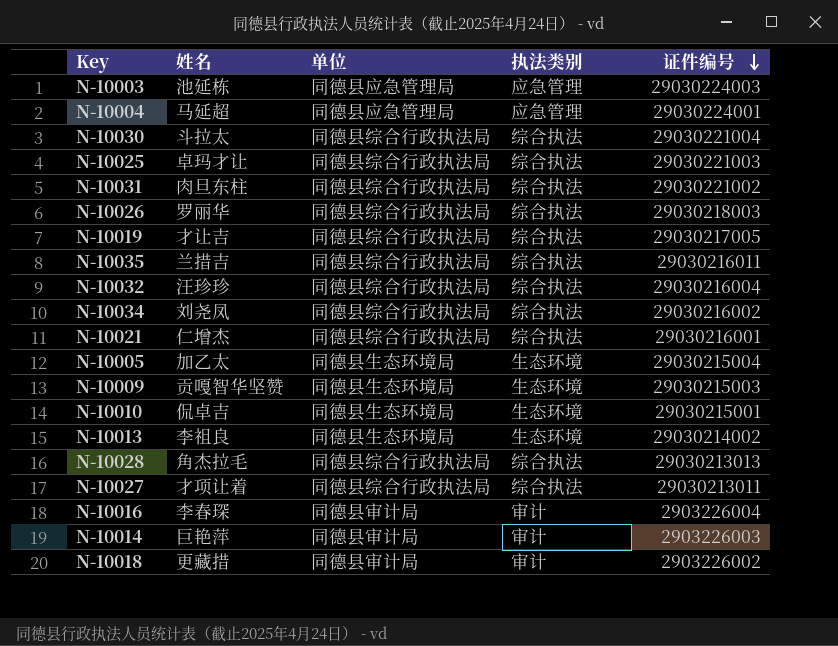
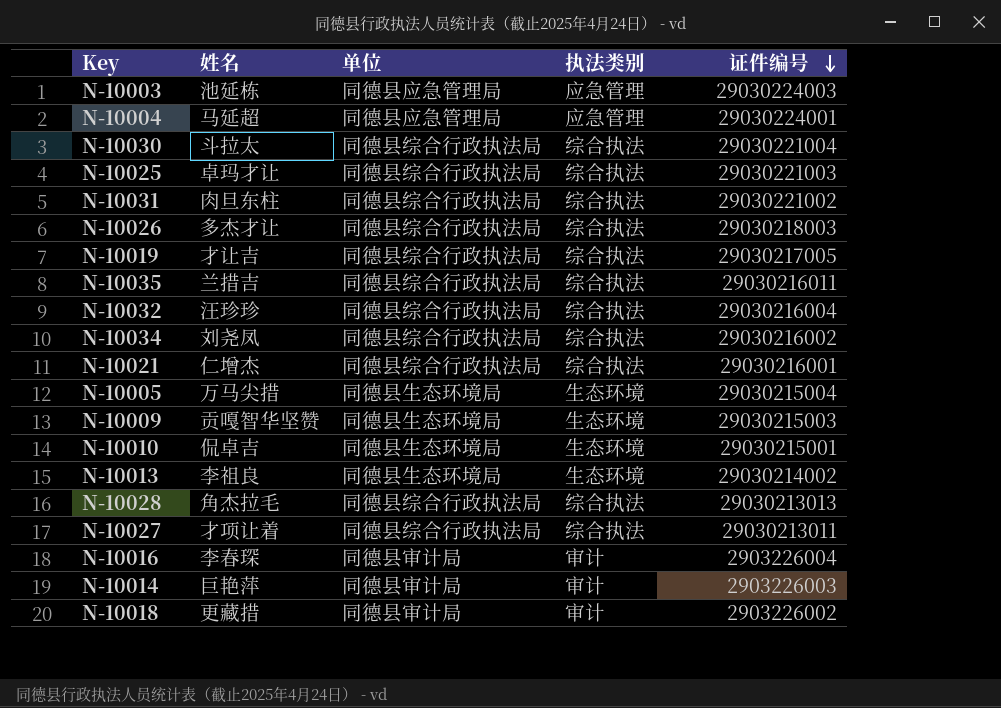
N-10026 | 姓名: 罗丽华 -> 多杰才让
N-10005 | 姓名: 加乙太 -> 万马尖措

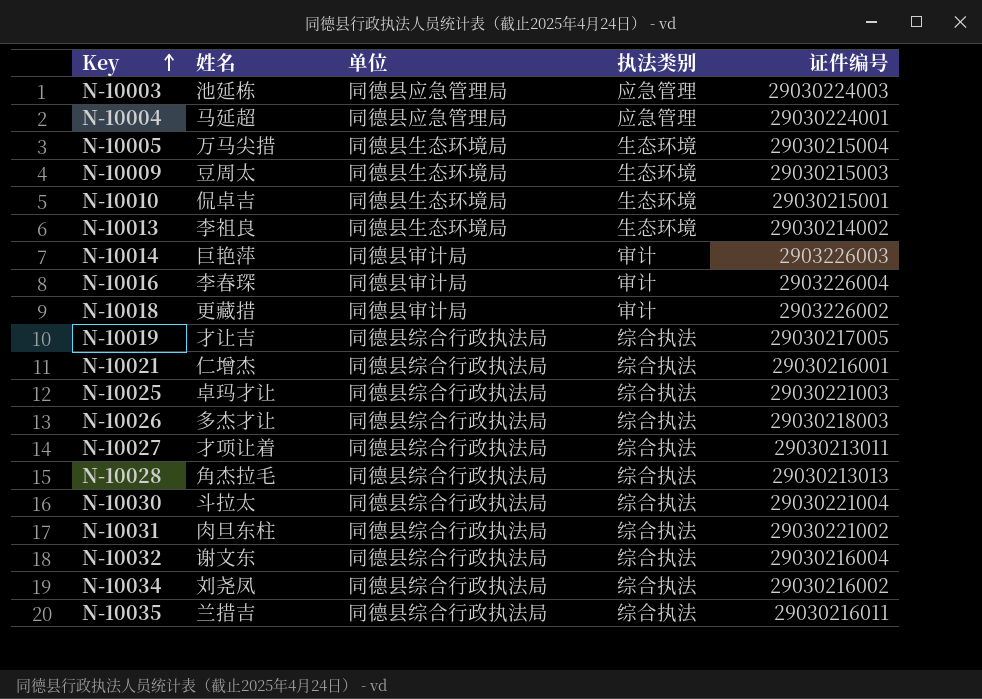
row order: 证件编号 descending -> Key ascending
N-10009 | 姓名: 贡嘎智华坚赞 -> 豆周太
N-10032 | 姓名: 汪珍珍 -> 谢文东

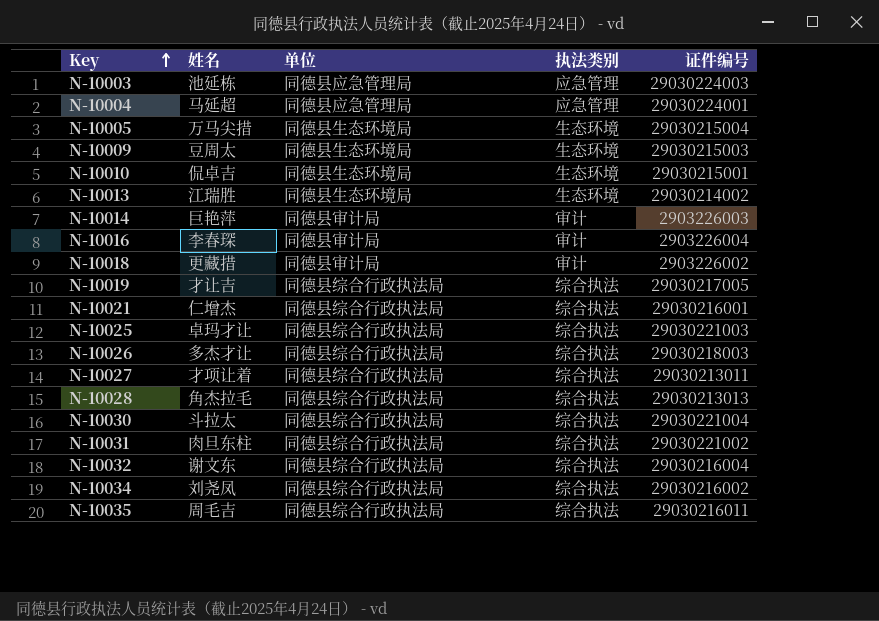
N-10013 | 姓名: 李祖良 -> 江瑞胜
N-10035 | 姓名: 兰措吉 -> 周毛吉

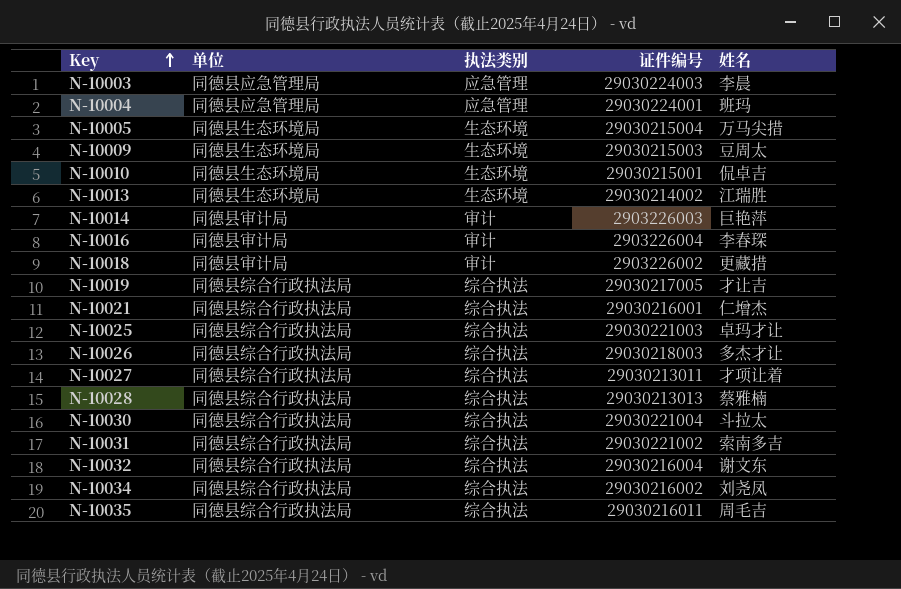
column 姓名 | position: 2 -> 5
N-10003 | 姓名: 池延栋 -> 李晨
N-10004 | 姓名: 马延超 -> 班玛
N-10028 | 姓名: 角杰拉毛 -> 蔡雅楠
N-10031 | 姓名: 肉旦东柱 -> 索南多吉

